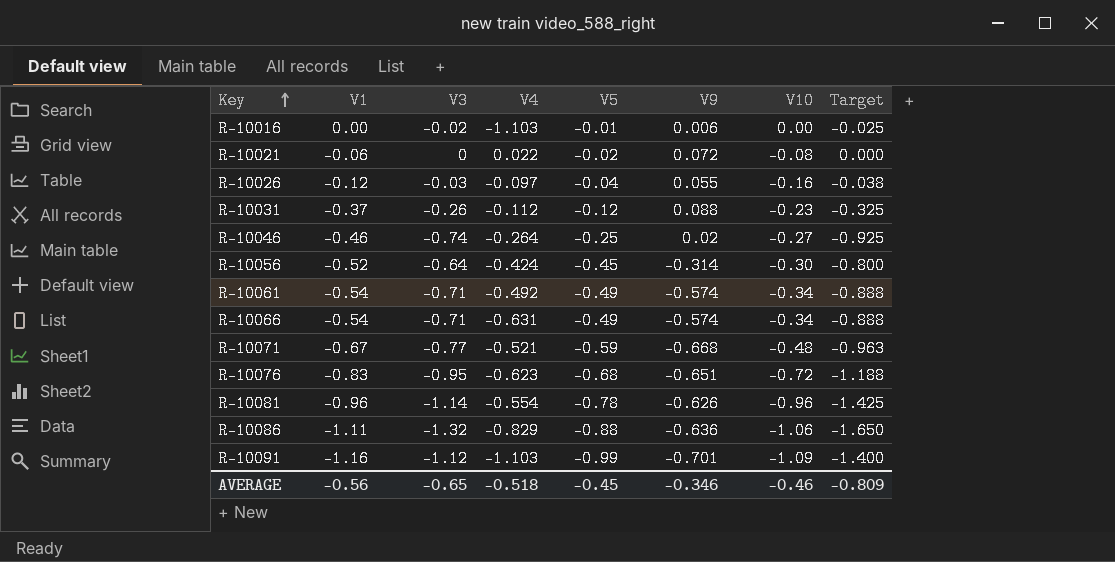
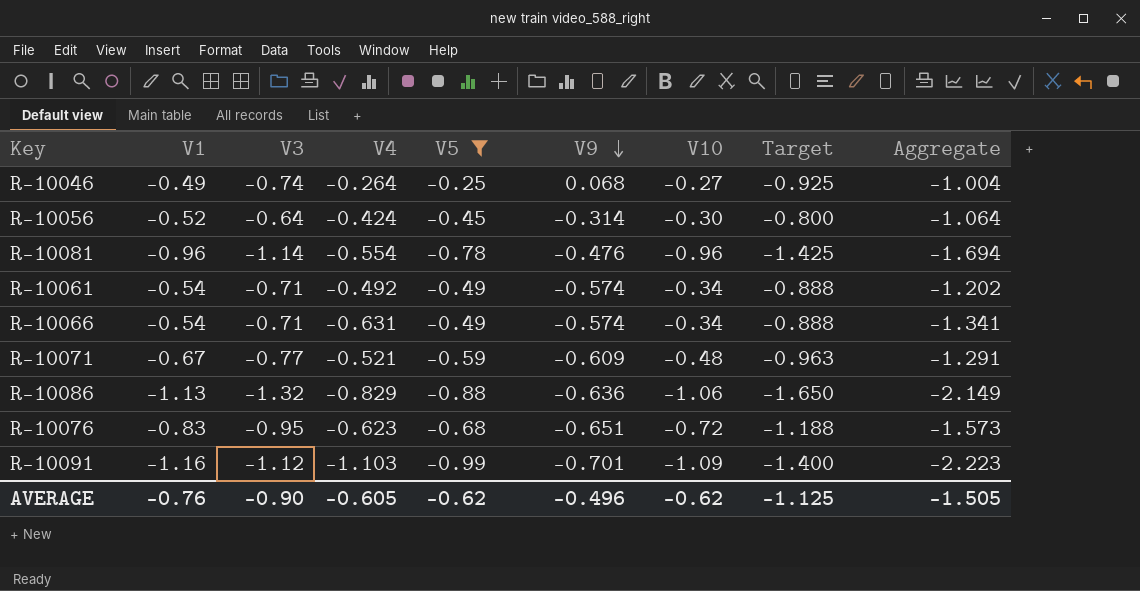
filter: none -> V5 <= -0.25
row order: Key ascending -> V9 descending
column Aggregate | formula: none -> [V3] + [V4]
R-10046 | V1: -0.46 -> -0.49
R-10046 | V9: 0.02 -> 0.068
R-10081 | V9: -0.626 -> -0.476
R-10071 | V9: -0.668 -> -0.609
R-10086 | V1: -1.11 -> -1.13
AVERAGE | V1: -0.56 -> -0.76
AVERAGE | V3: -0.65 -> -0.90
AVERAGE | V4: -0.518 -> -0.605
AVERAGE | V5: -0.45 -> -0.62
AVERAGE | V9: -0.346 -> -0.496
AVERAGE | V10: -0.46 -> -0.62
AVERAGE | Target: -0.809 -> -1.125

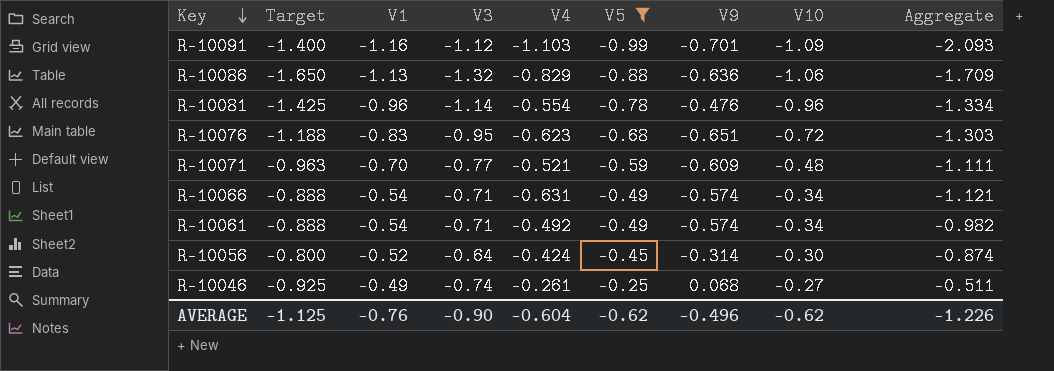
row order: V9 descending -> Key descending
column Target | position: 8 -> 2
column Aggregate | formula: [V3] + [V4] -> [V4] + [V5]
R-10071 | V1: -0.67 -> -0.70
R-10046 | V4: -0.264 -> -0.261
AVERAGE | V4: -0.605 -> -0.604
AVERAGE | Aggregate: -1.505 -> -1.226

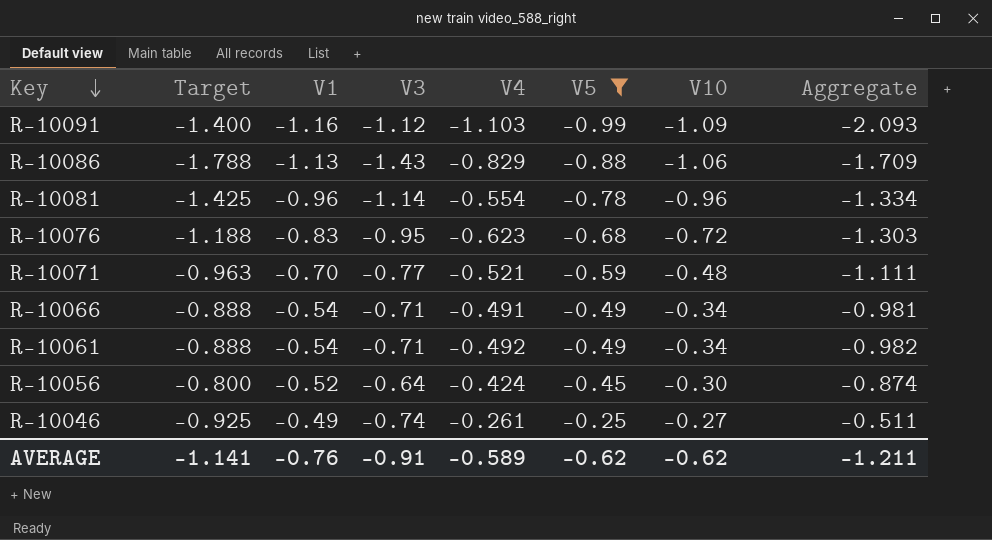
column V9 | position: 7 -> none
R-10086 | Target: -1.650 -> -1.788
R-10086 | V3: -1.32 -> -1.43
R-10066 | V4: -0.631 -> -0.491
R-10066 | Aggregate: -1.121 -> -0.981
AVERAGE | Target: -1.125 -> -1.141
AVERAGE | V3: -0.90 -> -0.91
AVERAGE | V4: -0.604 -> -0.589
AVERAGE | Aggregate: -1.226 -> -1.211

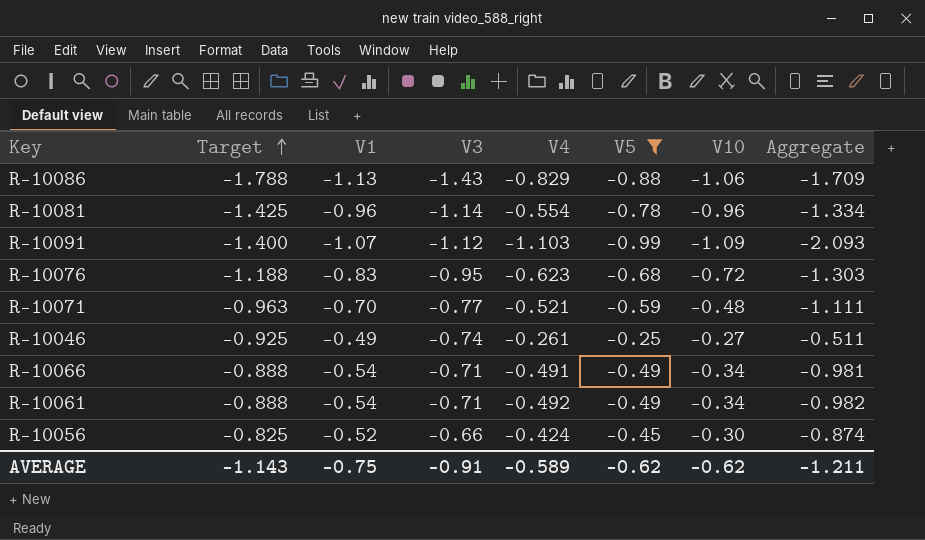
row order: Key descending -> Target ascending
R-10091 | V1: -1.16 -> -1.07
R-10056 | Target: -0.800 -> -0.825
R-10056 | V3: -0.64 -> -0.66
AVERAGE | Target: -1.141 -> -1.143
AVERAGE | V1: -0.76 -> -0.75

